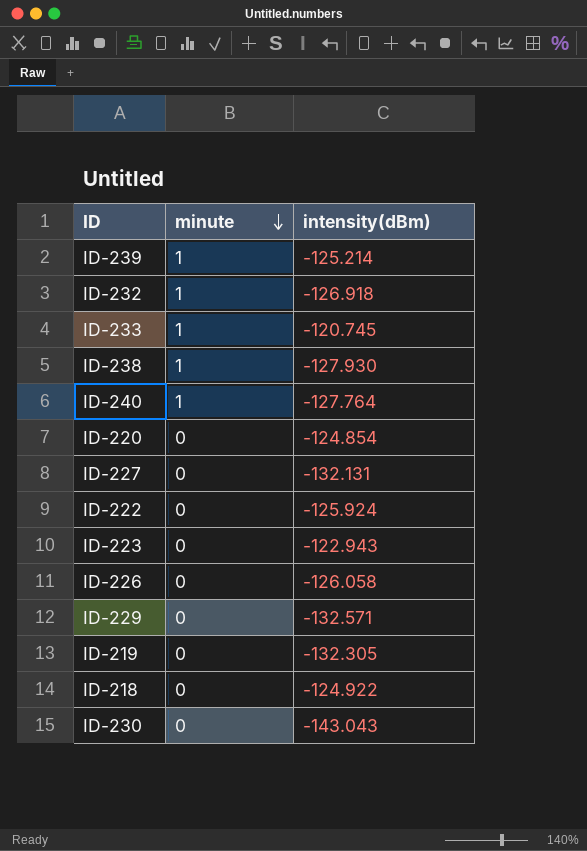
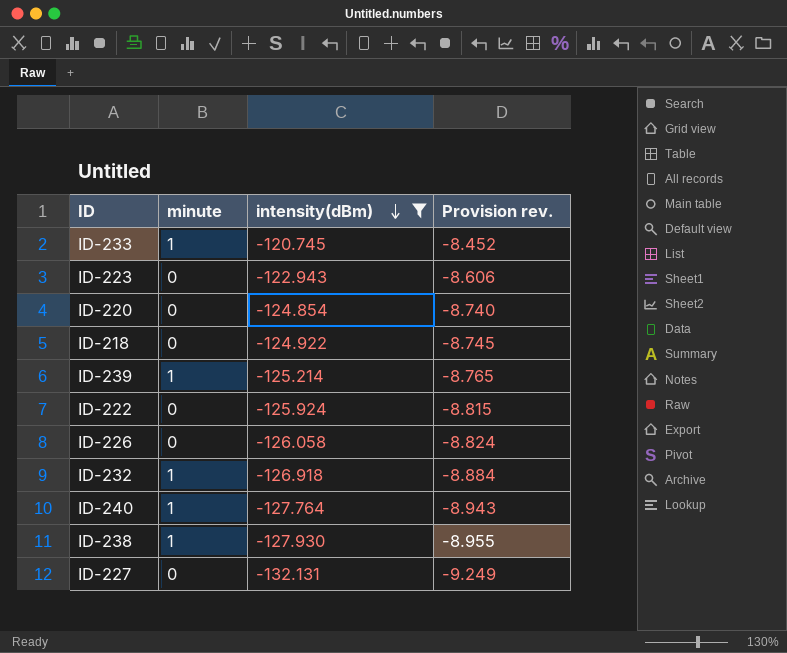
filter: none -> intensity(dBm) >= -132.131
row order: minute descending -> intensity(dBm) descending
column Provision rev. | formula: none -> [intensity(dBm)] * 0.07

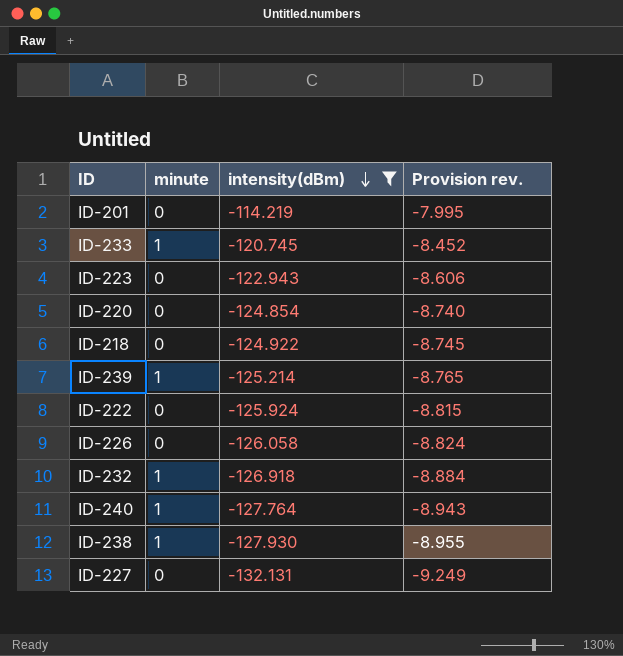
row ID-201: none -> 0 | -114.219 | -7.995

